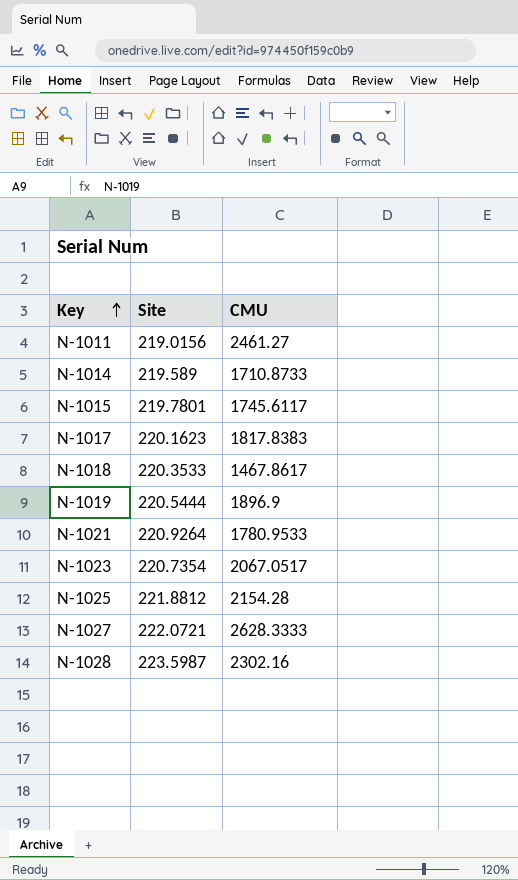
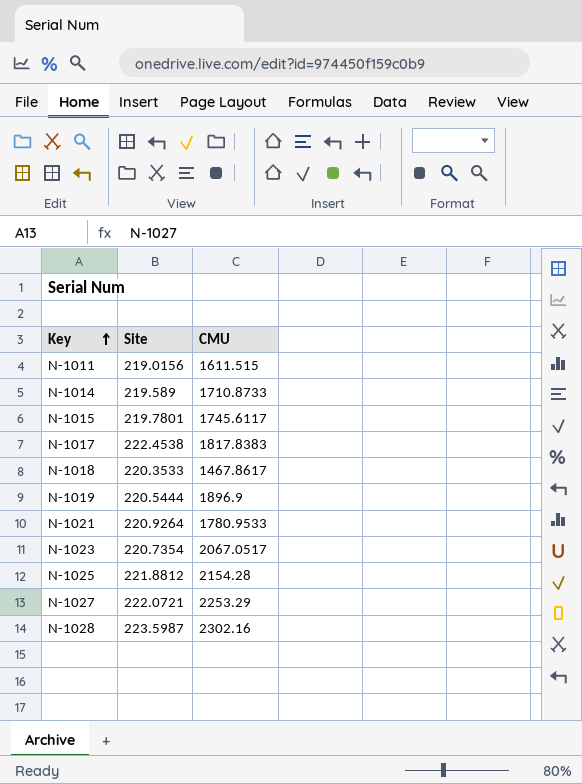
N-1011 | CMU: 2461.27 -> 1611.515
N-1017 | Site: 220.1623 -> 222.4538
N-1027 | CMU: 2628.3333 -> 2253.29

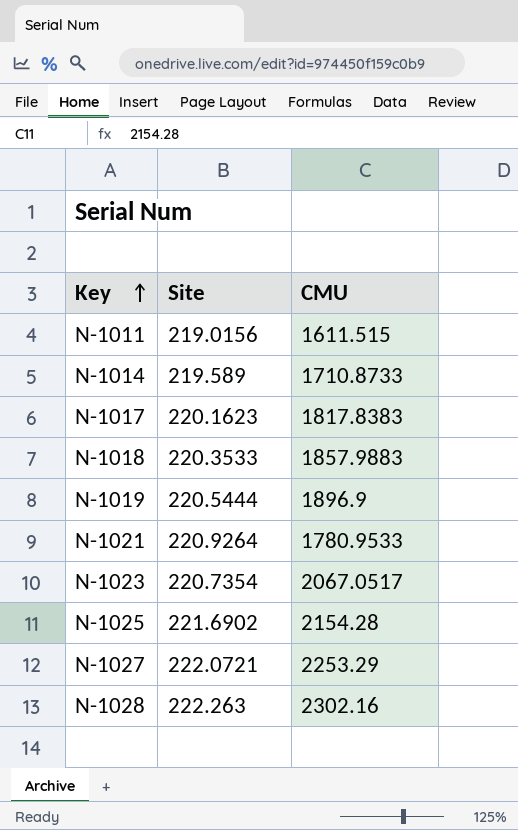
row N-1015: 219.7801 | 1745.6117 -> none
N-1017 | Site: 222.4538 -> 220.1623
N-1018 | CMU: 1467.8617 -> 1857.9883
N-1025 | Site: 221.8812 -> 221.6902
N-1028 | Site: 223.5987 -> 222.263

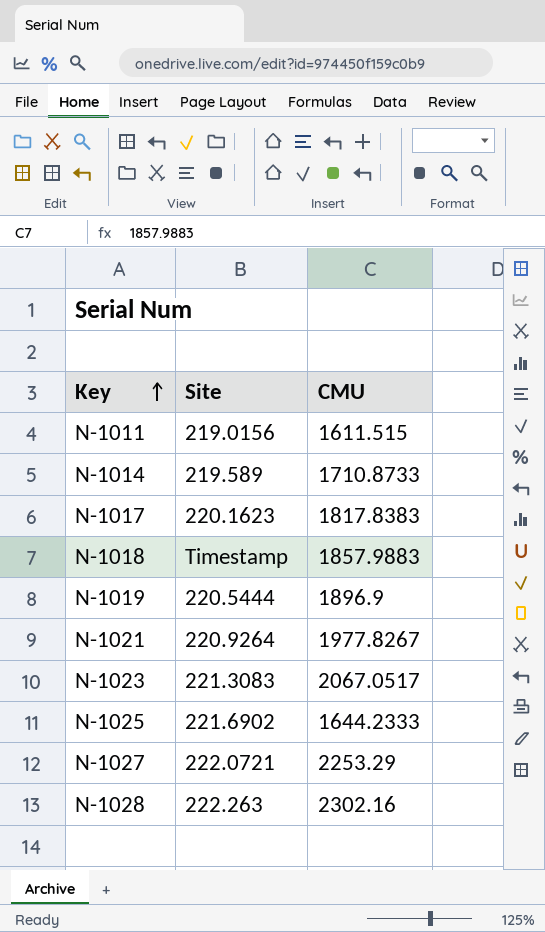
N-1018 | Site: 220.3533 -> Timestamp
N-1021 | CMU: 1780.9533 -> 1977.8267
N-1023 | Site: 220.7354 -> 221.3083
N-1025 | CMU: 2154.28 -> 1644.2333

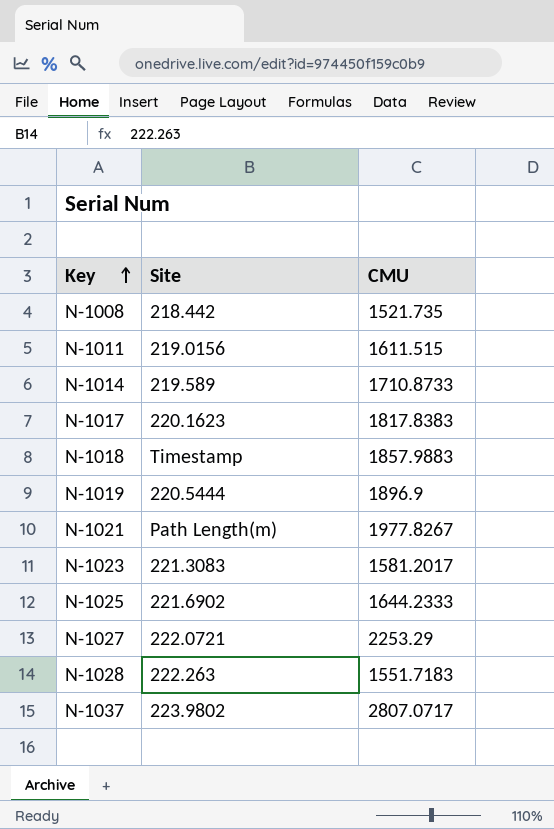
row N-1008: none -> 218.442 | 1521.735
N-1021 | Site: 220.9264 -> Path Length(m)
N-1023 | CMU: 2067.0517 -> 1581.2017
N-1028 | CMU: 2302.16 -> 1551.7183
row N-1037: none -> 223.9802 | 2807.0717

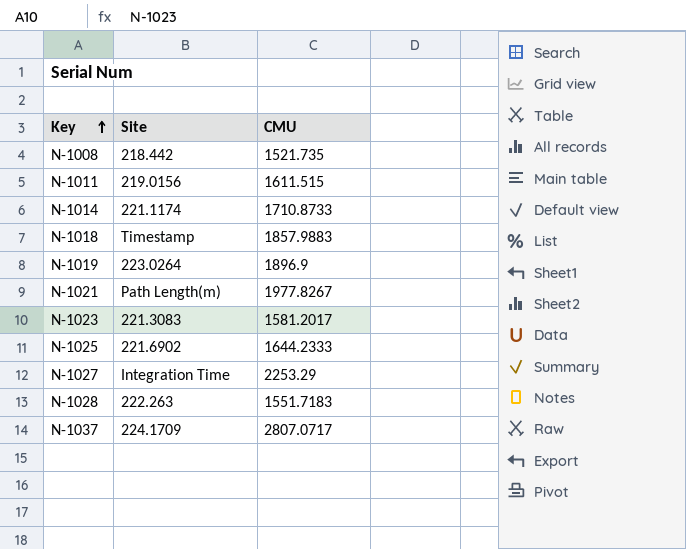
row N-1017: 220.1623 | 1817.8383 -> none
N-1014 | Site: 219.589 -> 221.1174
N-1019 | Site: 220.5444 -> 223.0264
N-1027 | Site: 222.0721 -> Integration Time
N-1037 | Site: 223.9802 -> 224.1709

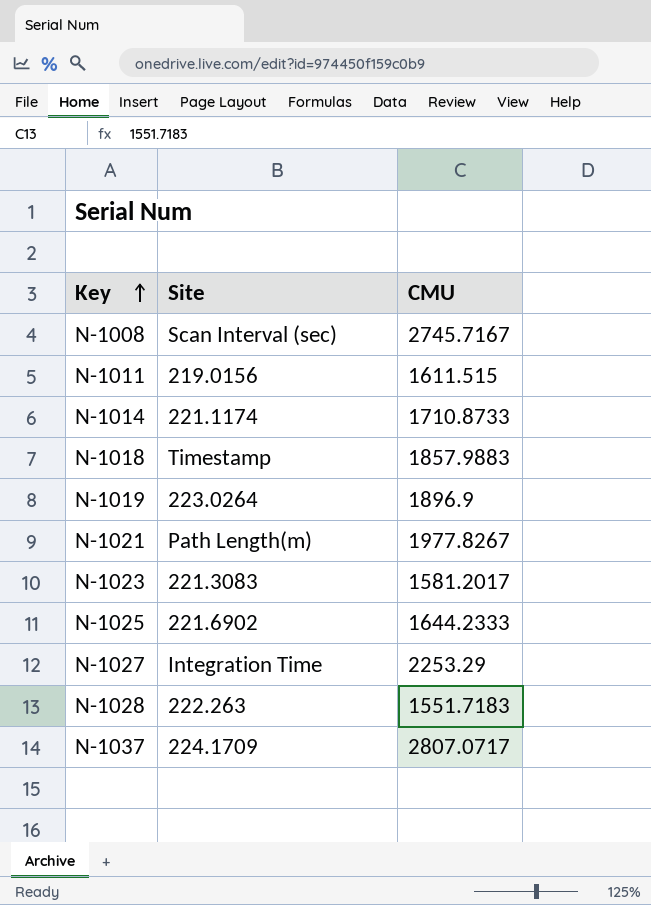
N-1008 | Site: 218.442 -> Scan Interval (sec)
N-1008 | CMU: 1521.735 -> 2745.7167

